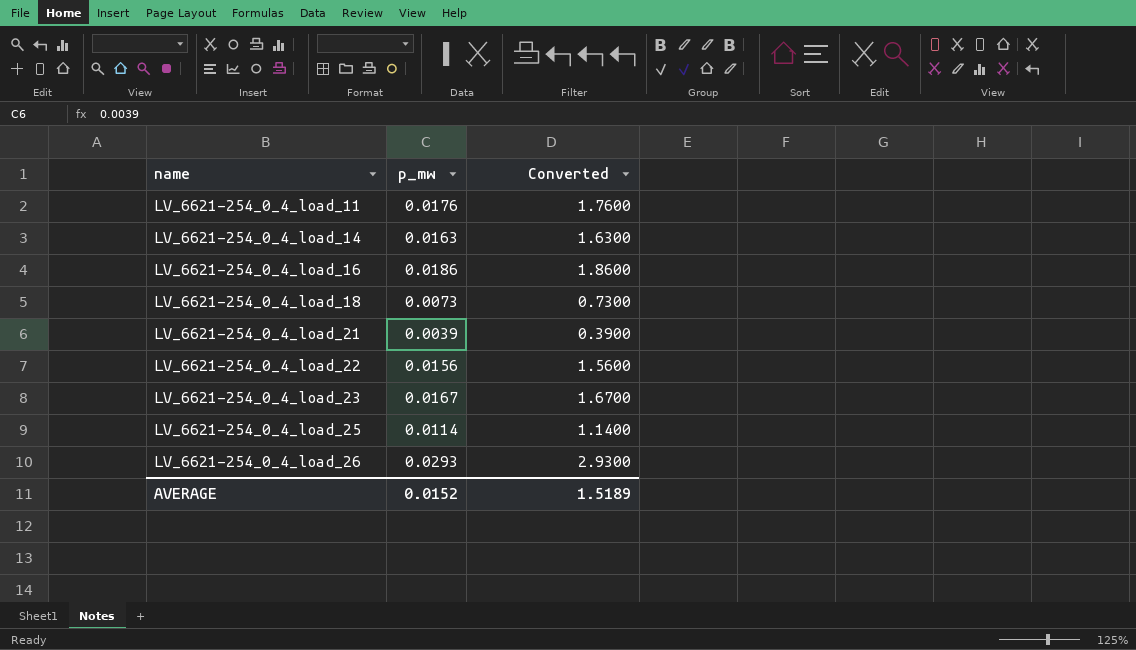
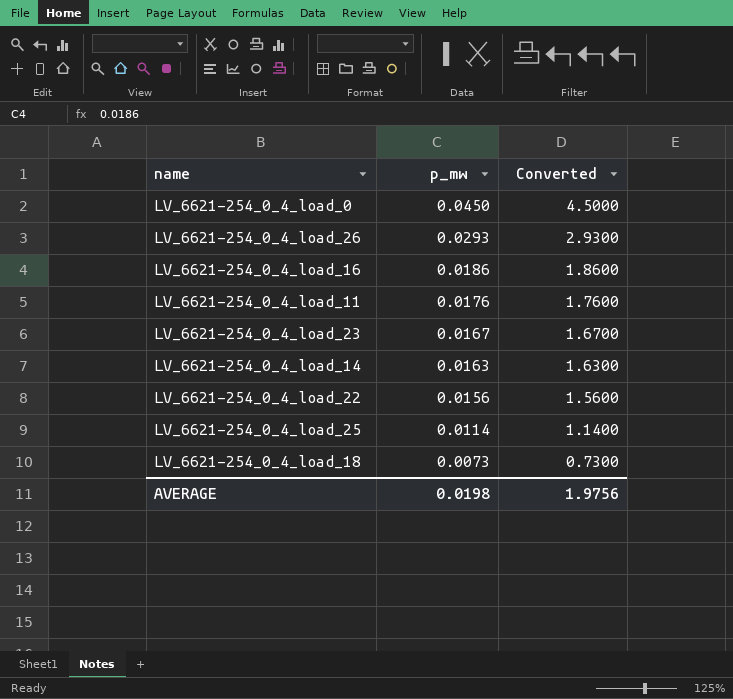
row order: name ascending -> p_mw descending
row LV_6621-254_0_4_load_21: 0.0039 | 0.3900 -> none
row LV_6621-254_0_4_load_0: none -> 0.0450 | 4.5000
AVERAGE | p_mw: 0.0152 -> 0.0198
AVERAGE | Converted: 1.5189 -> 1.9756

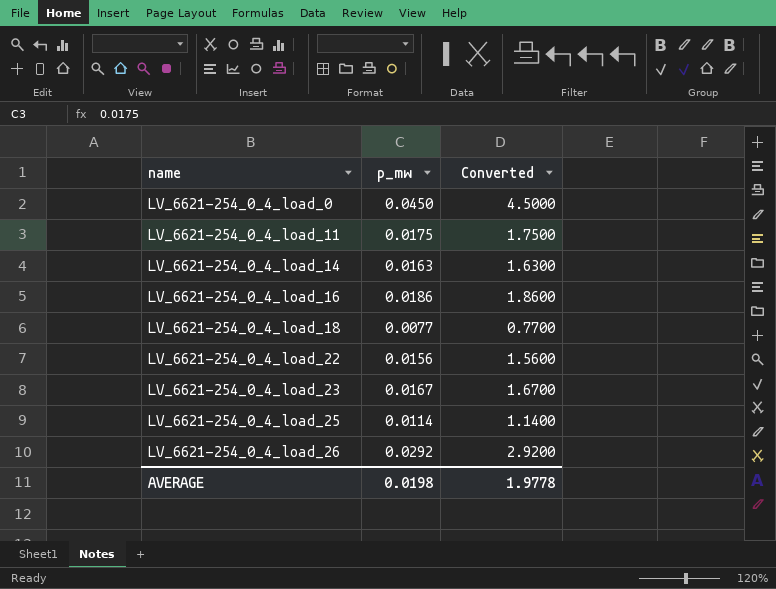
row order: p_mw descending -> name ascending
LV_6621-254_0_4_load_11 | p_mw: 0.0176 -> 0.0175
LV_6621-254_0_4_load_11 | Converted: 1.7600 -> 1.7500
LV_6621-254_0_4_load_18 | p_mw: 0.0073 -> 0.0077
LV_6621-254_0_4_load_18 | Converted: 0.7300 -> 0.7700
LV_6621-254_0_4_load_26 | p_mw: 0.0293 -> 0.0292
LV_6621-254_0_4_load_26 | Converted: 2.9300 -> 2.9200
AVERAGE | Converted: 1.9756 -> 1.9778

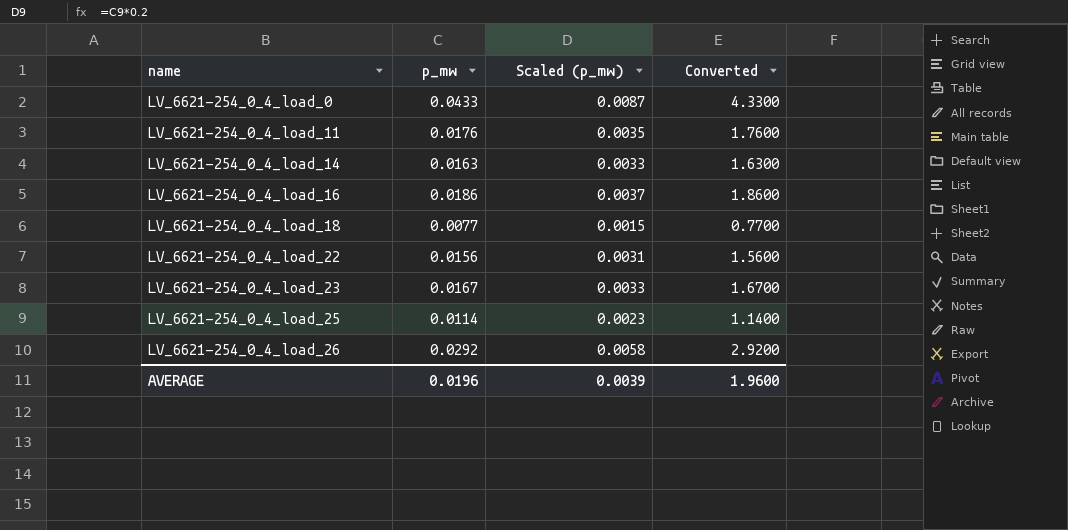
column Scaled (p_mw) | formula: none -> [p_mw] * 0.2
LV_6621-254_0_4_load_0 | p_mw: 0.0450 -> 0.0433
LV_6621-254_0_4_load_0 | Converted: 4.5000 -> 4.3300
LV_6621-254_0_4_load_11 | p_mw: 0.0175 -> 0.0176
LV_6621-254_0_4_load_11 | Converted: 1.7500 -> 1.7600
AVERAGE | p_mw: 0.0198 -> 0.0196
AVERAGE | Converted: 1.9778 -> 1.9600

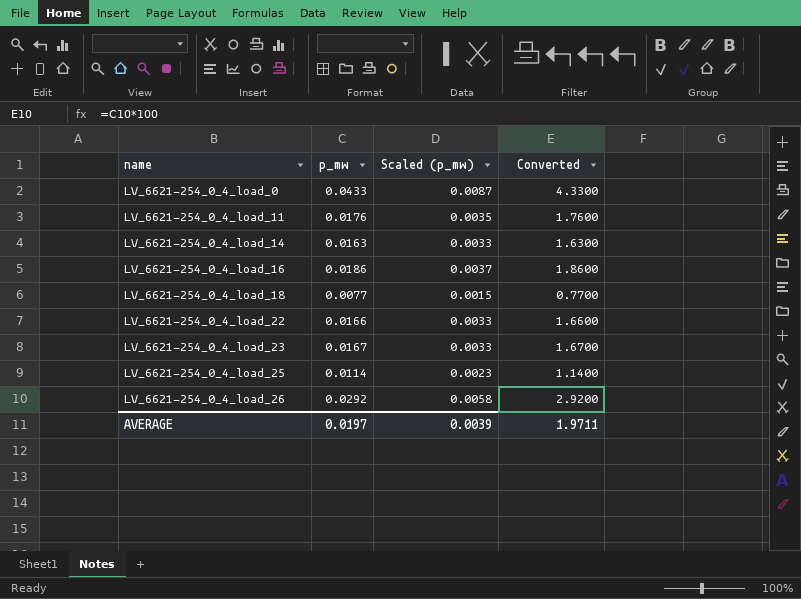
LV_6621-254_0_4_load_22 | p_mw: 0.0156 -> 0.0166
LV_6621-254_0_4_load_22 | Scaled (p_mw): 0.0031 -> 0.0033
LV_6621-254_0_4_load_22 | Converted: 1.5600 -> 1.6600
AVERAGE | p_mw: 0.0196 -> 0.0197
AVERAGE | Converted: 1.9600 -> 1.9711

